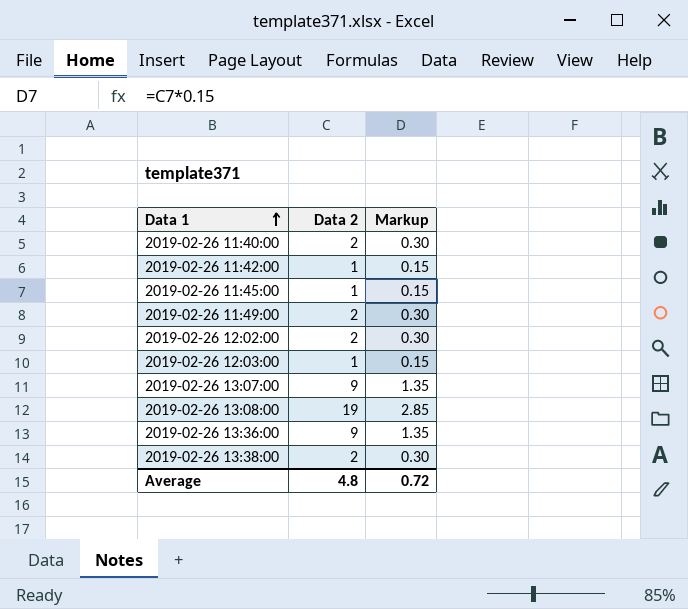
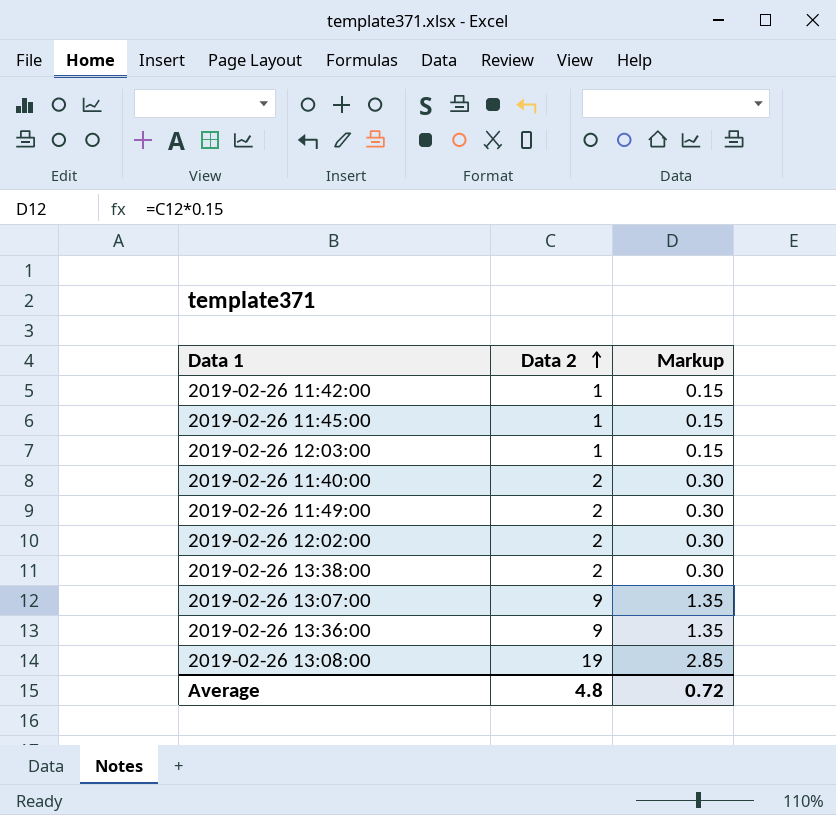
row order: Data 1 ascending -> Data 2 ascending

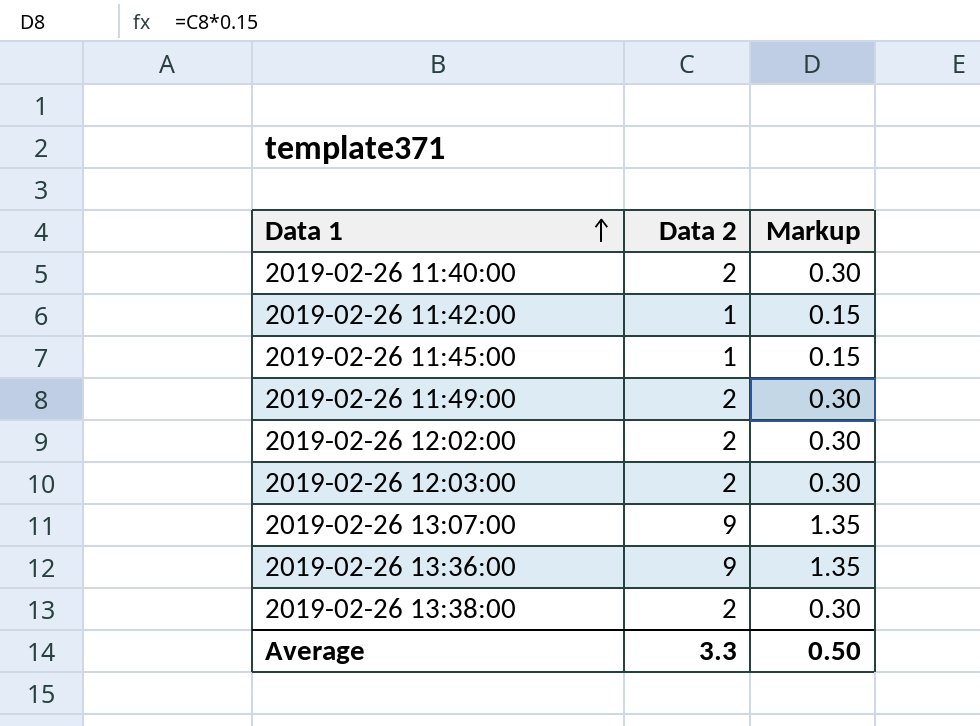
row order: Data 2 ascending -> Data 1 ascending
row 2019-02-26 13:08:00: 19 | 2.85 -> none
2019-02-26 12:03:00 | Data 2: 1 -> 2
2019-02-26 12:03:00 | Markup: 0.15 -> 0.30
Average | Data 2: 4.8 -> 3.3
Average | Markup: 0.72 -> 0.50

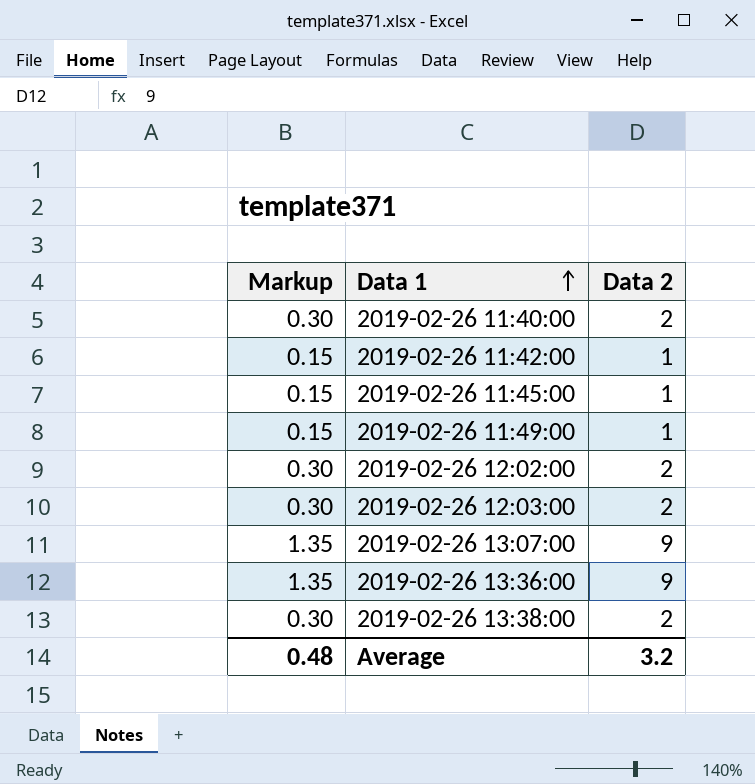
column Markup | position: 3 -> 1
2019-02-26 11:49:00 | Markup: 0.30 -> 0.15
2019-02-26 11:49:00 | Data 2: 2 -> 1
Average | Markup: 0.50 -> 0.48
Average | Data 2: 3.3 -> 3.2

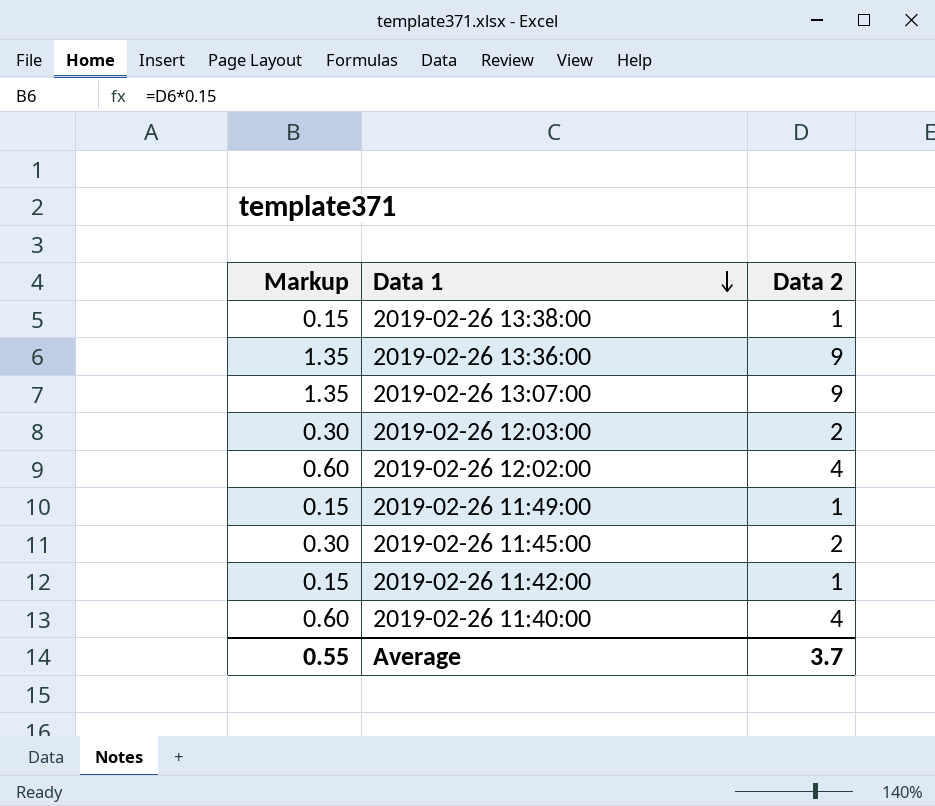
row order: Data 1 ascending -> Data 1 descending
2019-02-26 13:38:00 | Markup: 0.30 -> 0.15
2019-02-26 13:38:00 | Data 2: 2 -> 1
2019-02-26 12:02:00 | Markup: 0.30 -> 0.60
2019-02-26 12:02:00 | Data 2: 2 -> 4
2019-02-26 11:45:00 | Markup: 0.15 -> 0.30
2019-02-26 11:45:00 | Data 2: 1 -> 2
2019-02-26 11:40:00 | Markup: 0.30 -> 0.60
2019-02-26 11:40:00 | Data 2: 2 -> 4
Average | Markup: 0.48 -> 0.55
Average | Data 2: 3.2 -> 3.7

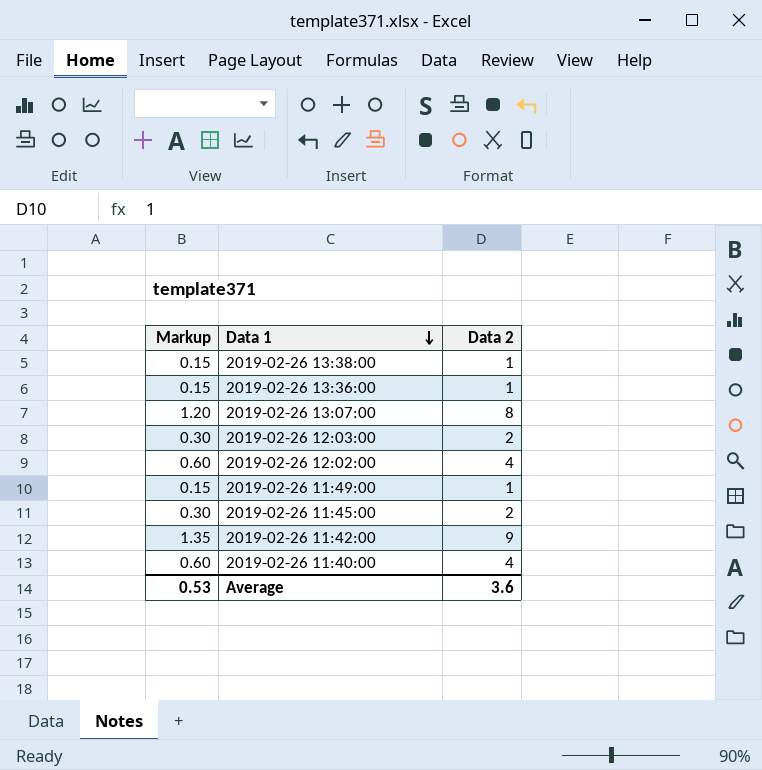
2019-02-26 13:36:00 | Markup: 1.35 -> 0.15
2019-02-26 13:36:00 | Data 2: 9 -> 1
2019-02-26 13:07:00 | Markup: 1.35 -> 1.20
2019-02-26 13:07:00 | Data 2: 9 -> 8
2019-02-26 11:42:00 | Markup: 0.15 -> 1.35
2019-02-26 11:42:00 | Data 2: 1 -> 9
Average | Markup: 0.55 -> 0.53
Average | Data 2: 3.7 -> 3.6

